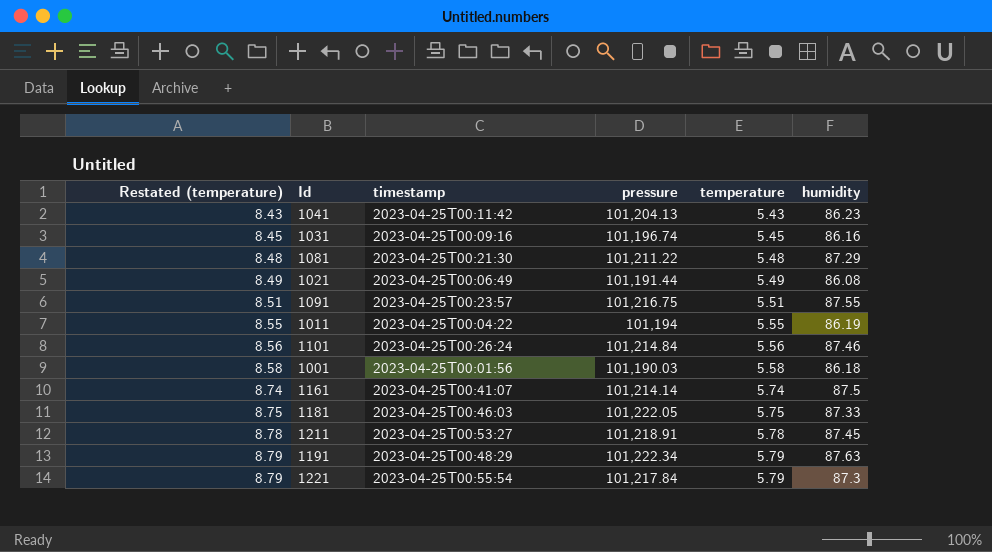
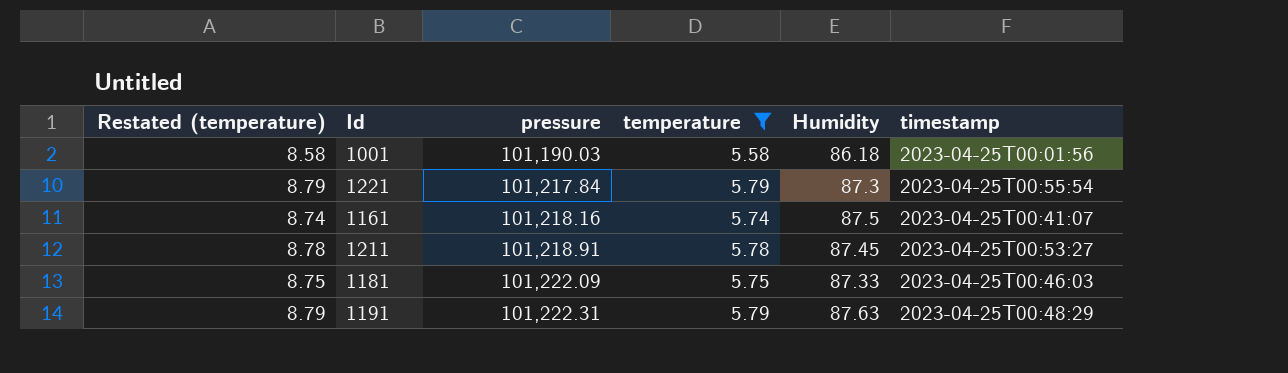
filter: none -> temperature >= 5.58
row order: Restated (temperature) ascending -> pressure ascending
column name: humidity -> Humidity
column timestamp | position: 3 -> 6
1161 | pressure: 101,214.14 -> 101,218.16
1181 | pressure: 101,222.05 -> 101,222.09
1191 | pressure: 101,222.34 -> 101,222.31

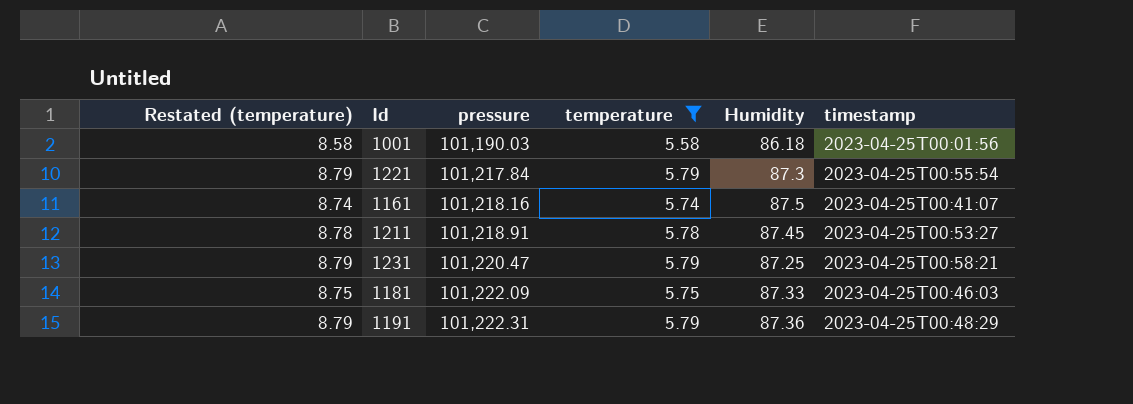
row 1231: none -> 8.79 | 101,220.47 | 5.79 | 87.25 | 2023-04-25T00:58:21
1191 | Humidity: 87.63 -> 87.36

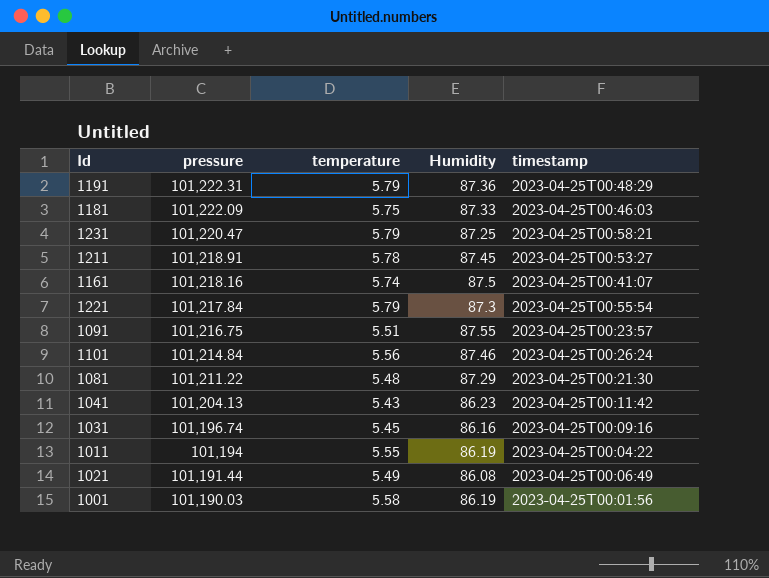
filter: temperature >= 5.58 -> none
row order: pressure ascending -> pressure descending
column Restated (temperature) | formula: [temperature] + 3 -> none
1001 | Humidity: 86.18 -> 86.19

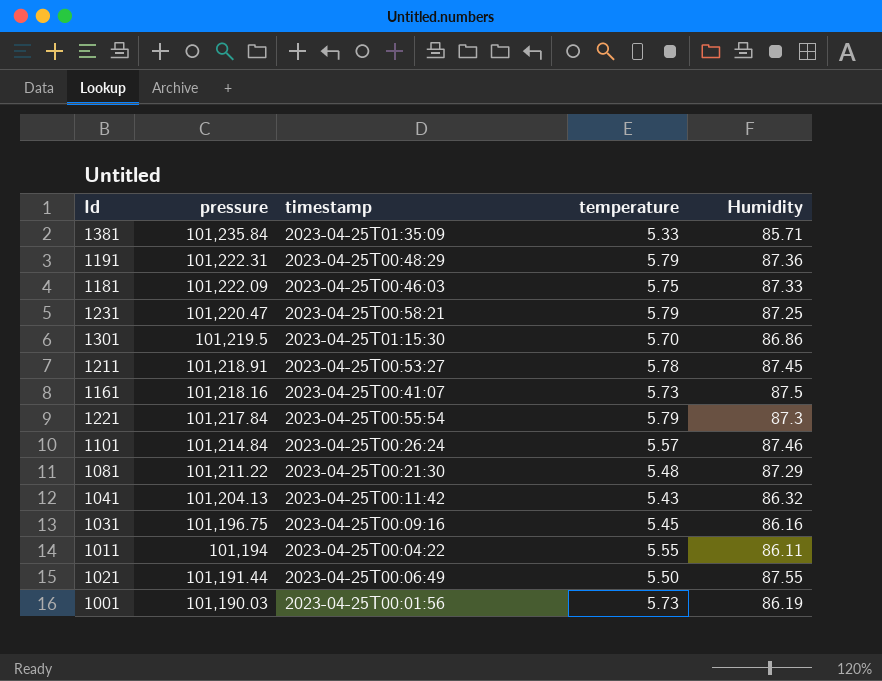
column timestamp | position: 5 -> 3
row 1091: 101,216.75 | 5.51 | 87.55 | 2023-04-25T00:23:57 -> none
row 1381: none -> 101,235.84 | 2023-04-25T01:35:09 | 5.33 | 85.71
row 1301: none -> 101,219.5 | 2023-04-25T01:15:30 | 5.70 | 86.86
1161 | temperature: 5.74 -> 5.73
1101 | temperature: 5.56 -> 5.57
1041 | Humidity: 86.23 -> 86.32
1031 | pressure: 101,196.74 -> 101,196.75
1011 | Humidity: 86.19 -> 86.11
1021 | temperature: 5.49 -> 5.50
1021 | Humidity: 86.08 -> 87.55
1001 | temperature: 5.58 -> 5.73

